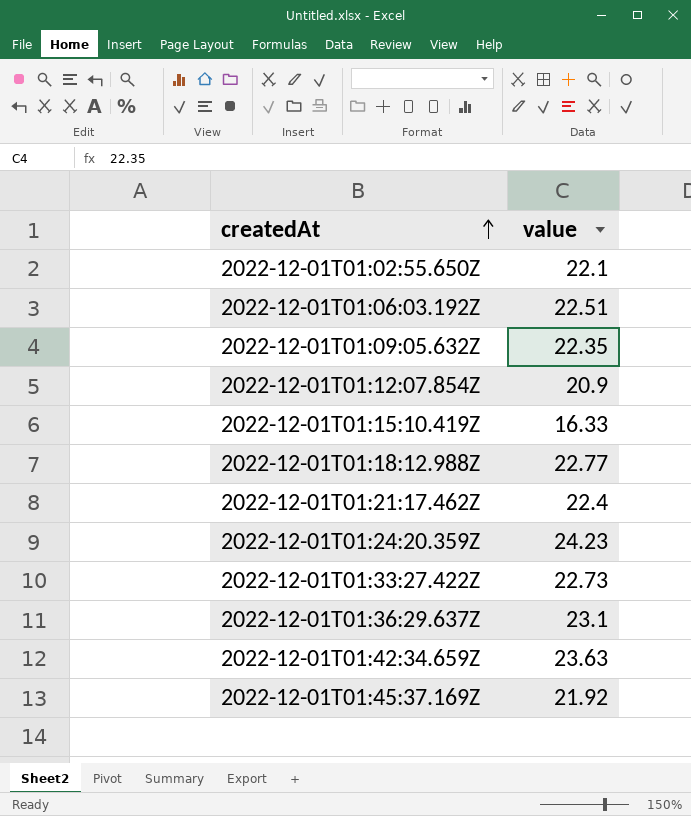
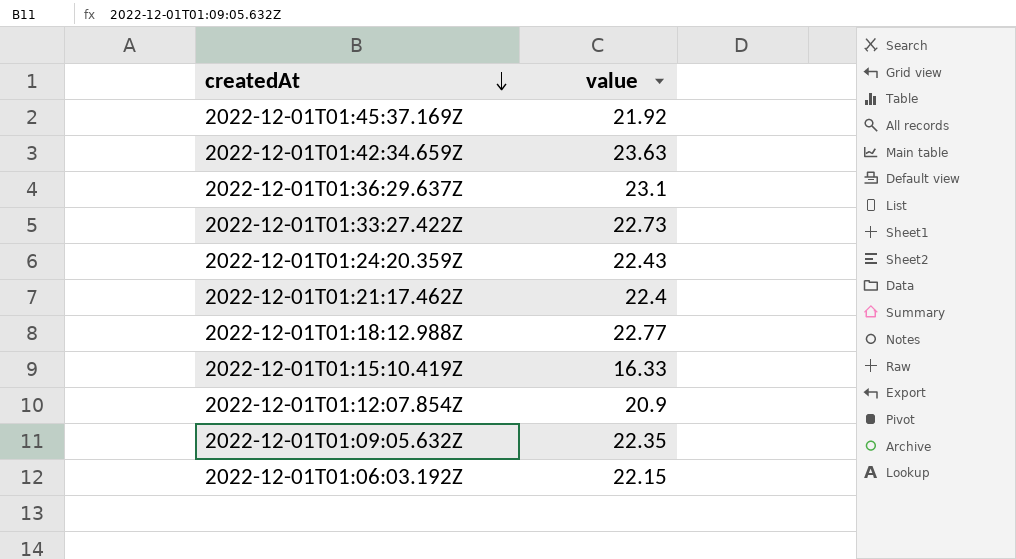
row order: createdAt ascending -> createdAt descending
row 2022-12-01T01:02:55.650Z: 22.1 -> none
2022-12-01T01:24:20.359Z | value: 24.23 -> 22.43
2022-12-01T01:06:03.192Z | value: 22.51 -> 22.15

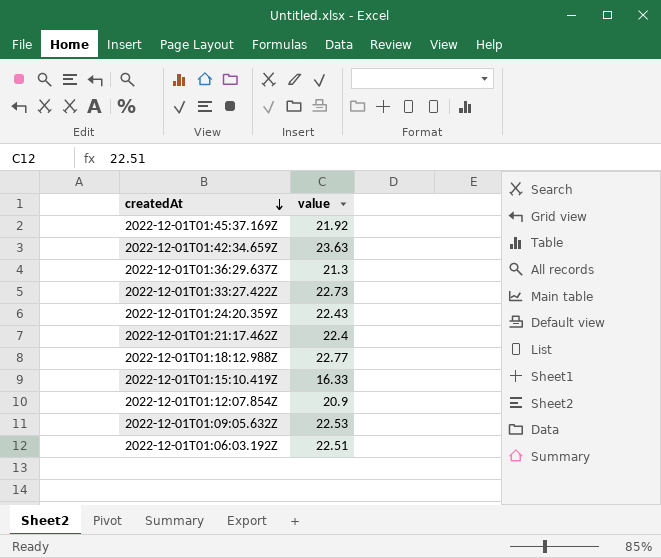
2022-12-01T01:36:29.637Z | value: 23.1 -> 21.3
2022-12-01T01:09:05.632Z | value: 22.35 -> 22.53
2022-12-01T01:06:03.192Z | value: 22.15 -> 22.51

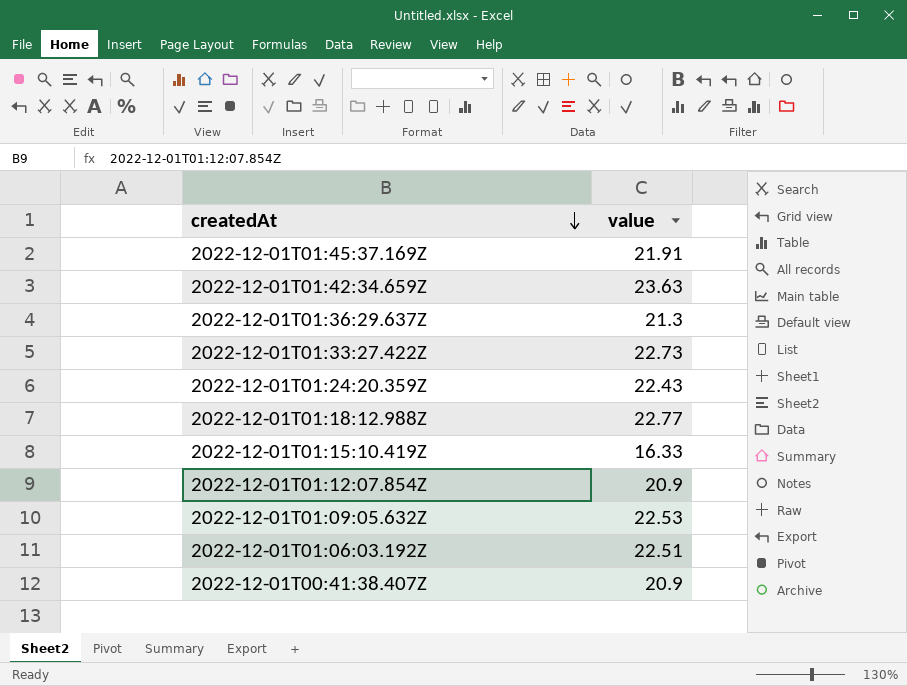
row 2022-12-01T01:21:17.462Z: 22.4 -> none
2022-12-01T01:45:37.169Z | value: 21.92 -> 21.91
row 2022-12-01T00:41:38.407Z: none -> 20.9

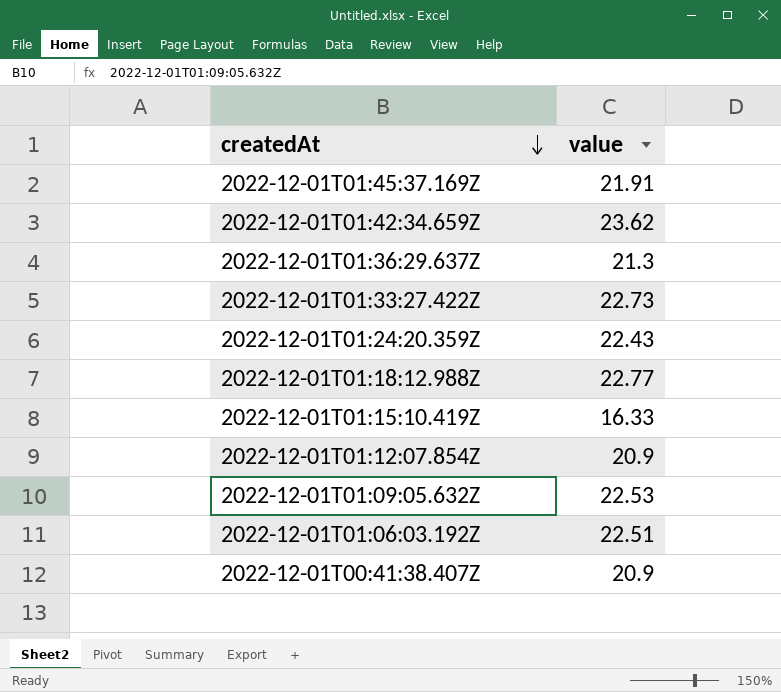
2022-12-01T01:42:34.659Z | value: 23.63 -> 23.62

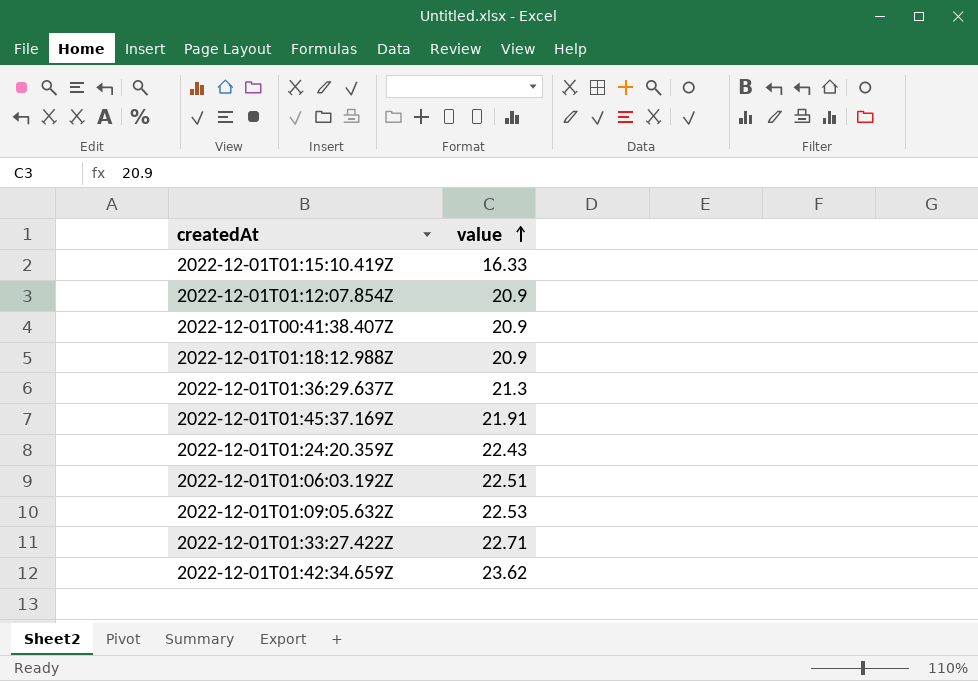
row order: createdAt descending -> value ascending
2022-12-01T01:18:12.988Z | value: 22.77 -> 20.9
2022-12-01T01:33:27.422Z | value: 22.73 -> 22.71

